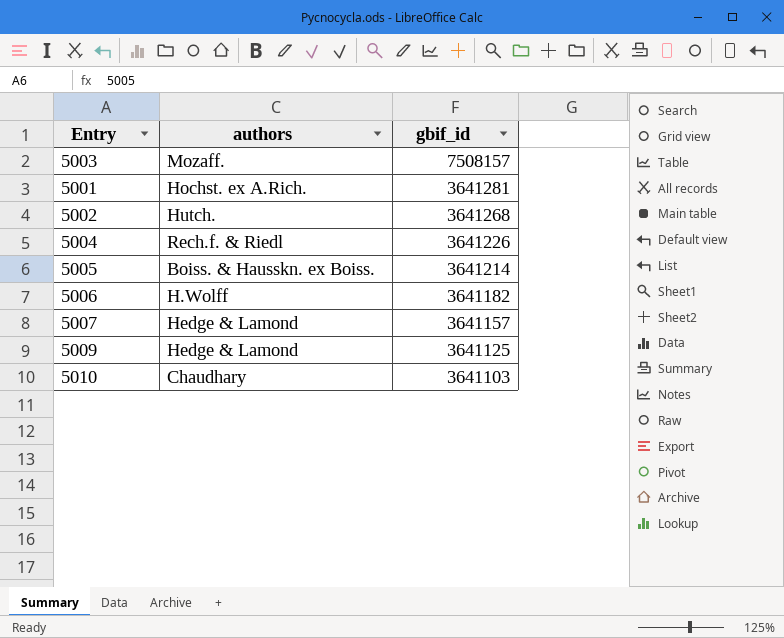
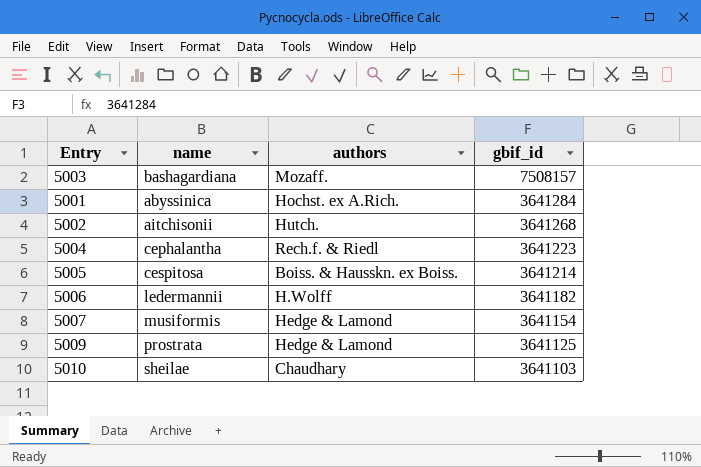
column name | position: none -> 2
5001 | gbif_id: 3641281 -> 3641284
5004 | gbif_id: 3641226 -> 3641223
5007 | gbif_id: 3641157 -> 3641154

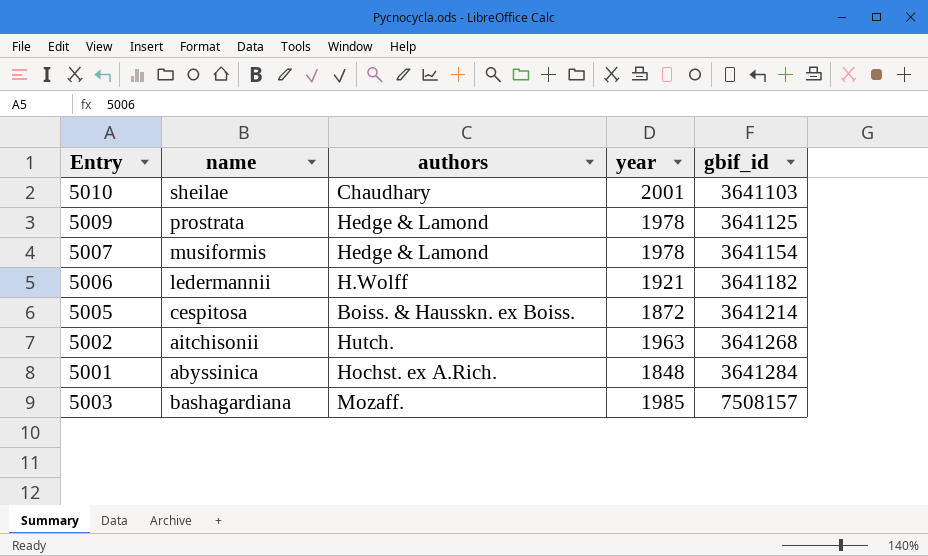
row order: gbif_id descending -> gbif_id ascending
column year | position: none -> 4
row 5004: cephalantha | Rech.f. & Riedl | 3641223 -> none

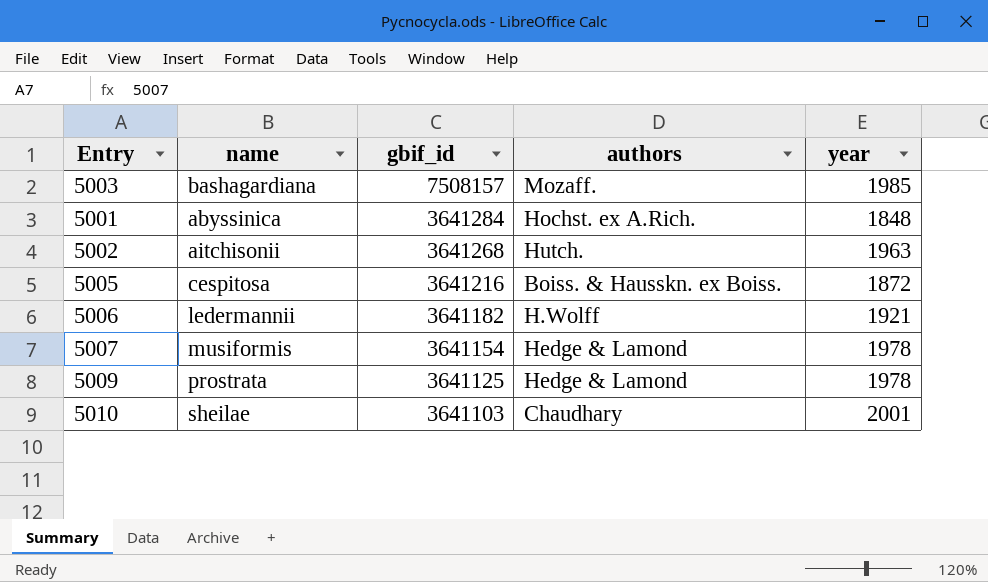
row order: gbif_id ascending -> gbif_id descending
column gbif_id | position: 5 -> 3
5005 | gbif_id: 3641214 -> 3641216

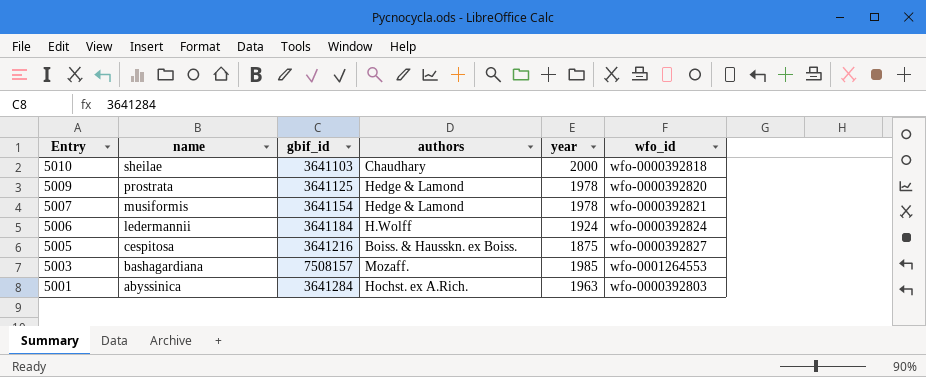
row order: gbif_id descending -> Entry descending
column wfo_id | position: none -> 6
row 5002: aitchisonii | 3641268 | Hutch. | 1963 -> none
5010 | year: 2001 -> 2000
5006 | gbif_id: 3641182 -> 3641184
5006 | year: 1921 -> 1924
5005 | year: 1872 -> 1875
5001 | year: 1848 -> 1963

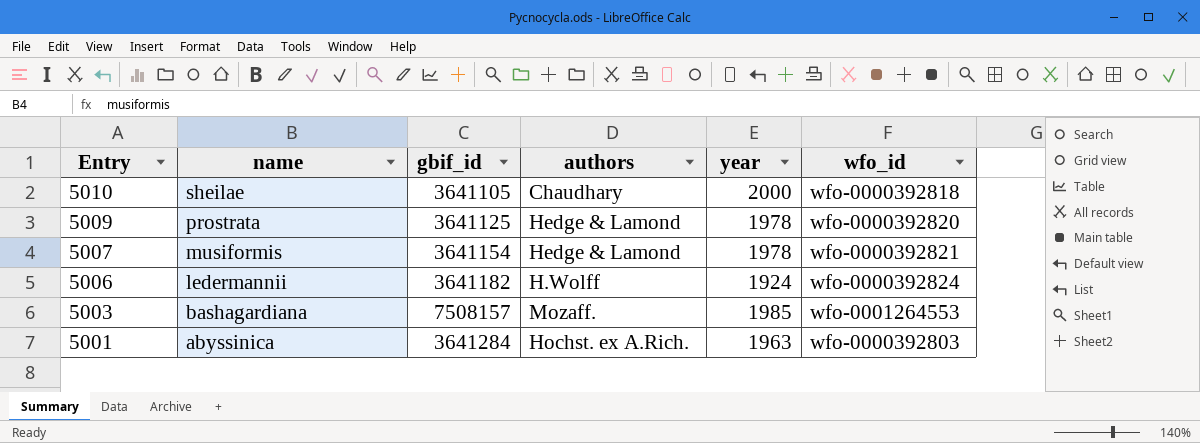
row 5005: cespitosa | 3641216 | Boiss. & Hausskn. ex Boiss. | 1875 | wfo-0000392827 -> none
5010 | gbif_id: 3641103 -> 3641105
5006 | gbif_id: 3641184 -> 3641182

